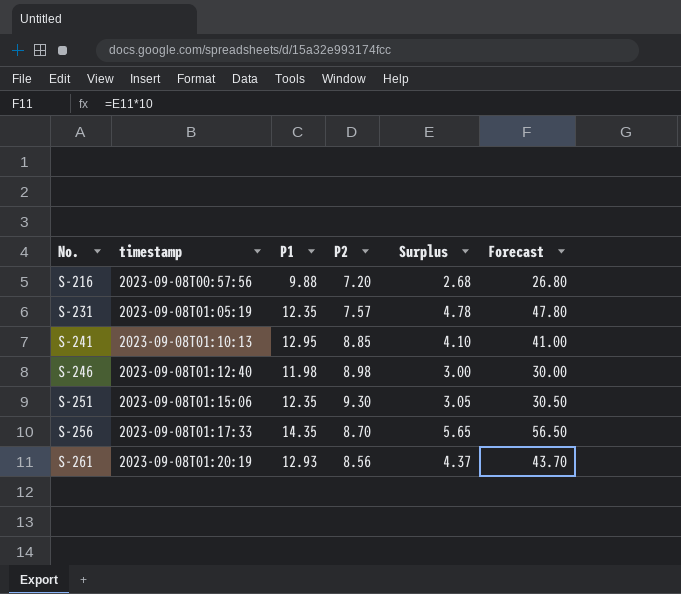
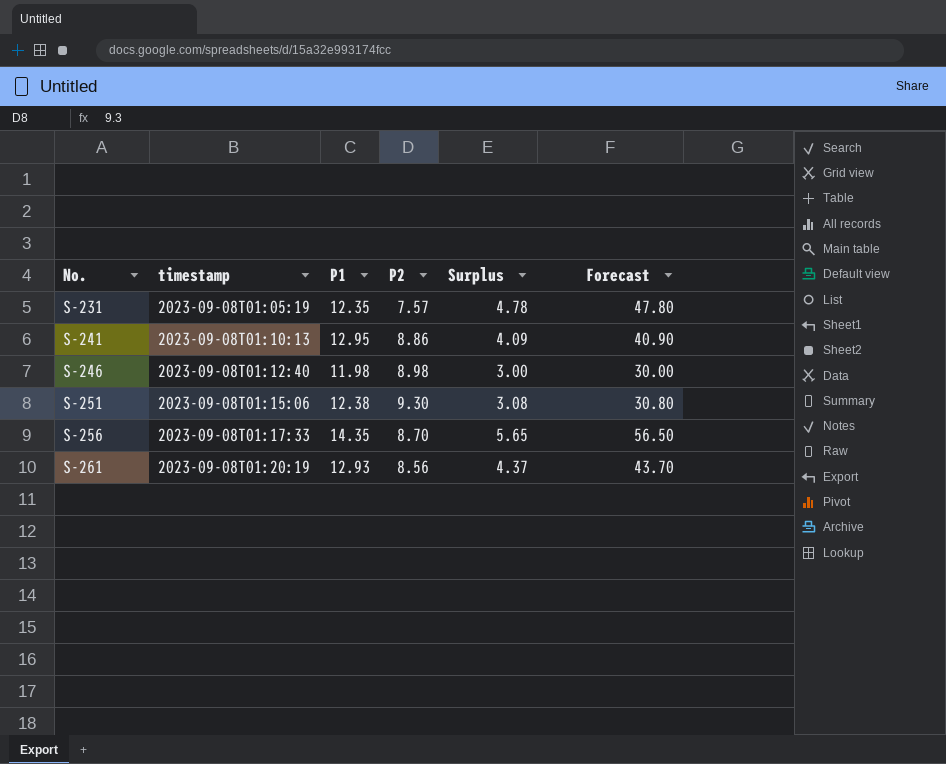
row S-216: 2023-09-08T00:57:56 | 9.88 | 7.20 | 2.68 | 26.80 -> none
S-241 | P2: 8.85 -> 8.86
S-241 | Surplus: 4.10 -> 4.09
S-241 | Forecast: 41.00 -> 40.90
S-251 | P1: 12.35 -> 12.38
S-251 | Surplus: 3.05 -> 3.08
S-251 | Forecast: 30.50 -> 30.80

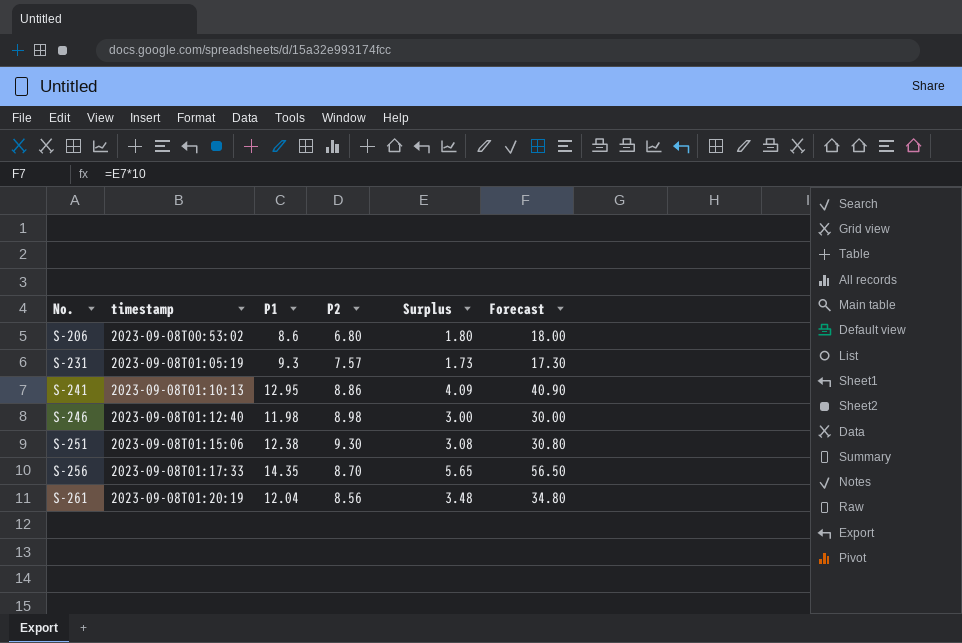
row S-206: none -> 2023-09-08T00:53:02 | 8.6 | 6.80 | 1.80 | 18.00
S-231 | P1: 12.35 -> 9.3
S-231 | Surplus: 4.78 -> 1.73
S-231 | Forecast: 47.80 -> 17.30
S-261 | P1: 12.93 -> 12.04
S-261 | Surplus: 4.37 -> 3.48
S-261 | Forecast: 43.70 -> 34.80

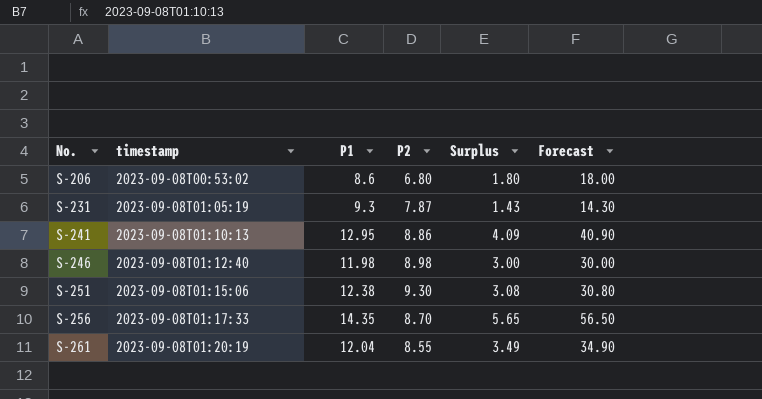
S-231 | P2: 7.57 -> 7.87
S-231 | Surplus: 1.73 -> 1.43
S-231 | Forecast: 17.30 -> 14.30
S-261 | P2: 8.56 -> 8.55
S-261 | Surplus: 3.48 -> 3.49
S-261 | Forecast: 34.80 -> 34.90

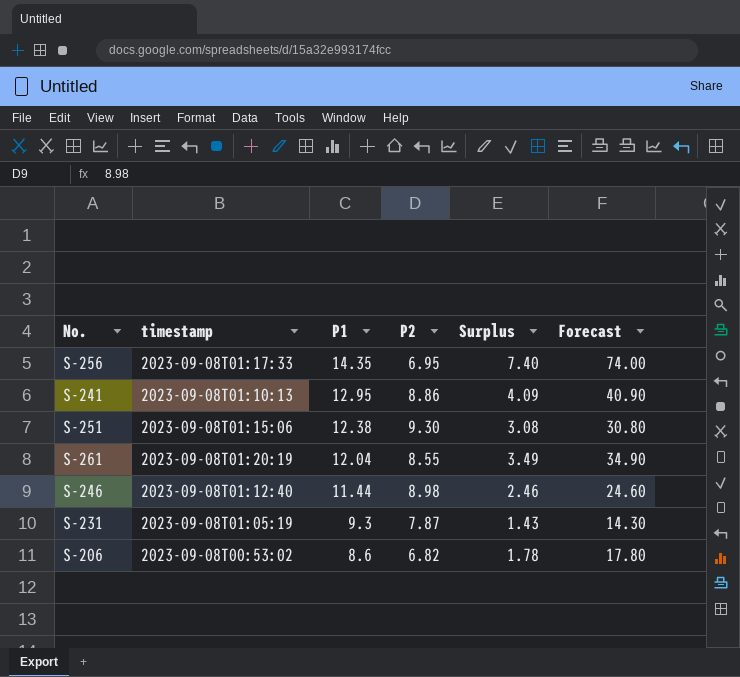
row order: No. ascending -> P1 descending
S-256 | P2: 8.70 -> 6.95
S-256 | Surplus: 5.65 -> 7.40
S-256 | Forecast: 56.50 -> 74.00
S-246 | P1: 11.98 -> 11.44
S-246 | Surplus: 3.00 -> 2.46
S-246 | Forecast: 30.00 -> 24.60
S-206 | P2: 6.80 -> 6.82
S-206 | Surplus: 1.80 -> 1.78
S-206 | Forecast: 18.00 -> 17.80

